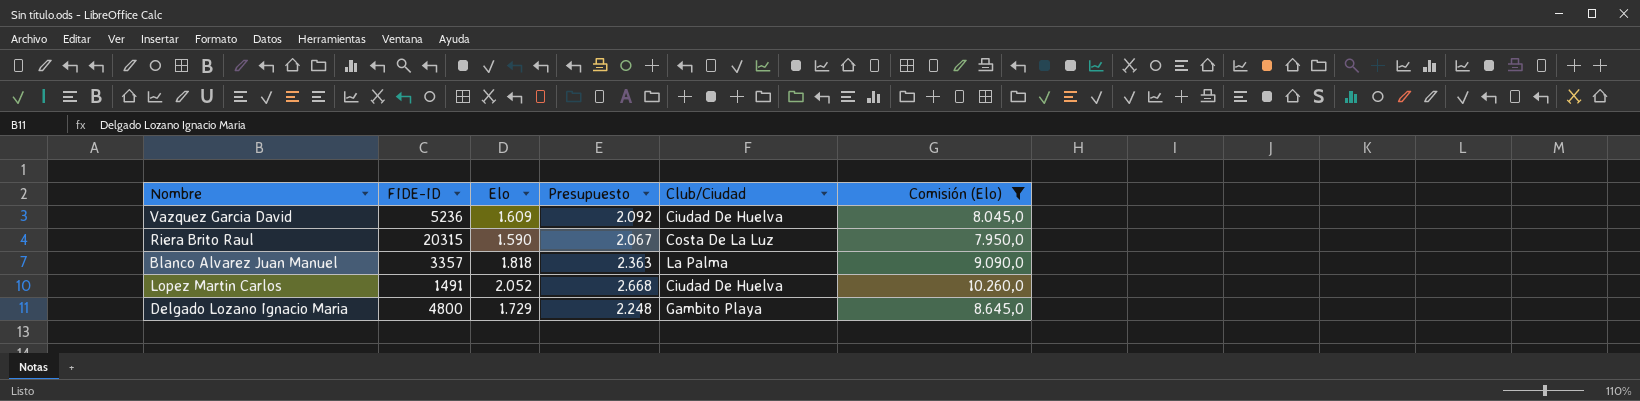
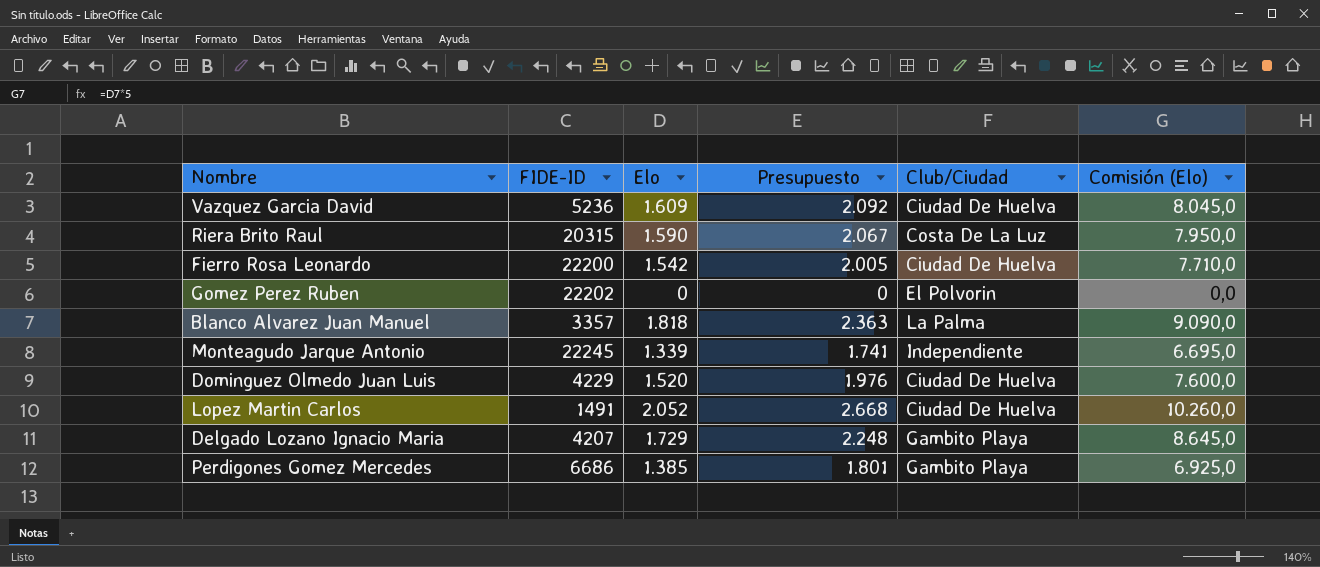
filter: Comisión (Elo) >= 7.950,0 -> none
Delgado Lozano Ignacio Maria | FIDE-ID: 4800 -> 4207

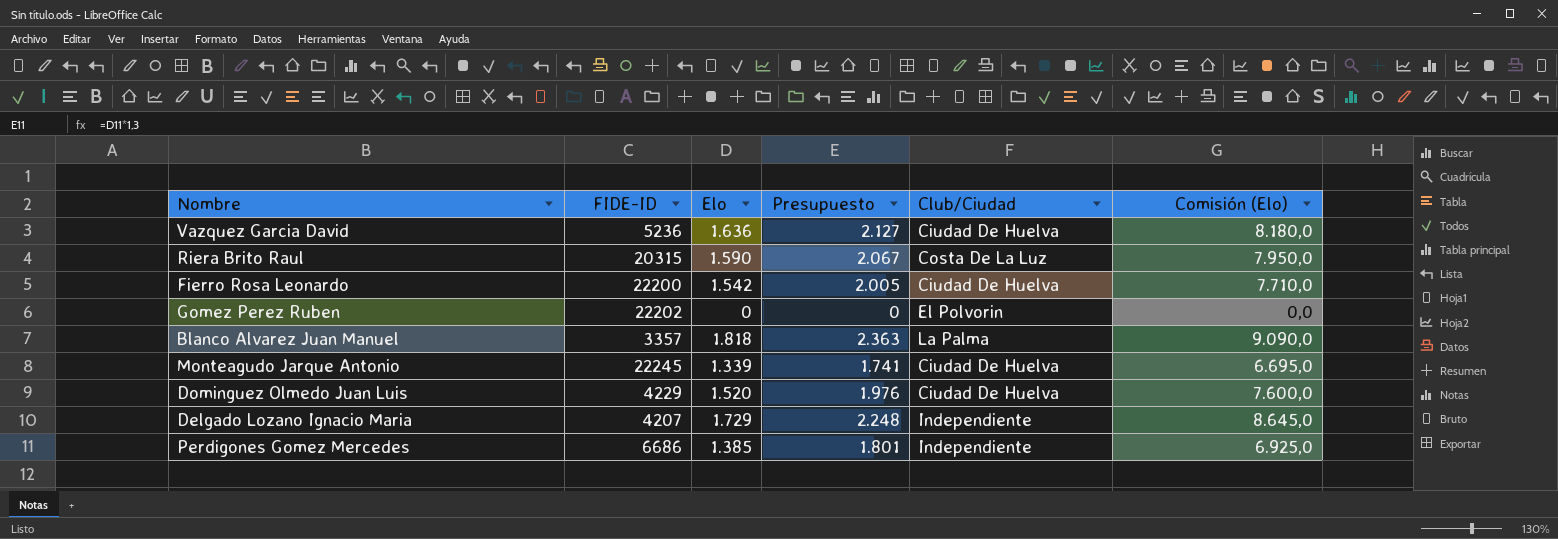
row Lopez Martin Carlos: 1491 | 2.052 | 2.668 | Ciudad De Huelva | 10.260,0 -> none
Vazquez Garcia David | Elo: 1.609 -> 1.636
Vazquez Garcia David | Presupuesto: 2.092 -> 2.127
Vazquez Garcia David | Comisión (Elo): 8.045,0 -> 8.180,0
Monteagudo Jarque Antonio | Club/Ciudad: Independiente -> Ciudad De Huelva
Delgado Lozano Ignacio Maria | Club/Ciudad: Gambito Playa -> Independiente
Perdigones Gomez Mercedes | Club/Ciudad: Gambito Playa -> Independiente

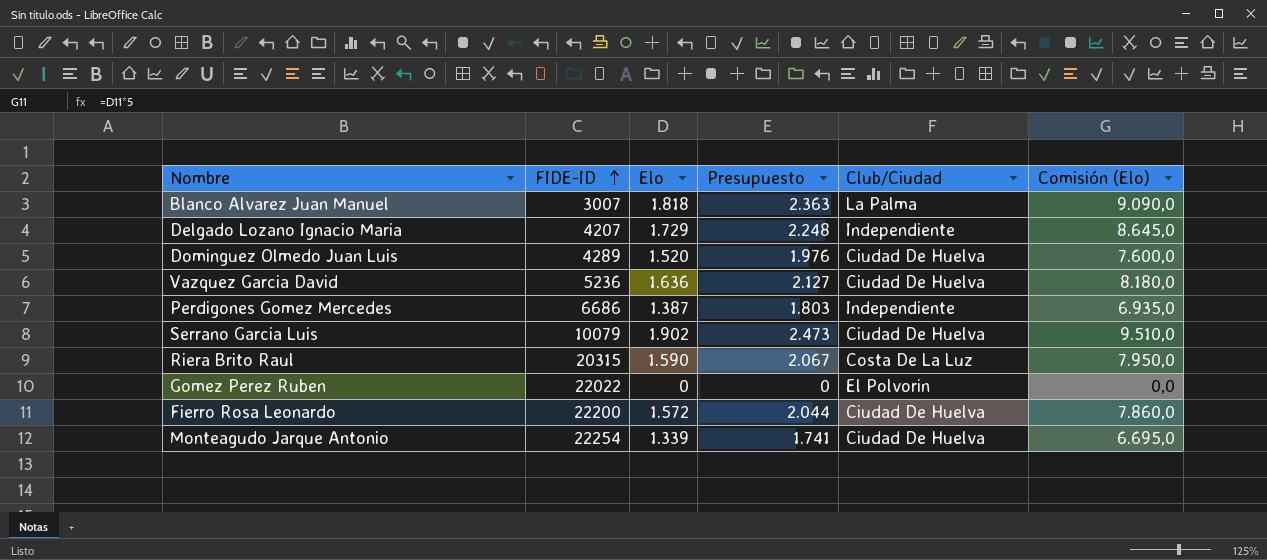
row order: none -> FIDE-ID ascending
Blanco Alvarez Juan Manuel | FIDE-ID: 3357 -> 3007
Dominguez Olmedo Juan Luis | FIDE-ID: 4229 -> 4289
Perdigones Gomez Mercedes | Elo: 1.385 -> 1.387
Perdigones Gomez Mercedes | Presupuesto: 1.801 -> 1.803
Perdigones Gomez Mercedes | Comisión (Elo): 6.925,0 -> 6.935,0
row Serrano Garcia Luis: none -> 10079 | 1.902 | 2.473 | Ciudad De Huelva | 9.510,0
Gomez Perez Ruben | FIDE-ID: 22202 -> 22022
Fierro Rosa Leonardo | Elo: 1.542 -> 1.572
Fierro Rosa Leonardo | Presupuesto: 2.005 -> 2.044
Fierro Rosa Leonardo | Comisión (Elo): 7.710,0 -> 7.860,0
Monteagudo Jarque Antonio | FIDE-ID: 22245 -> 22254

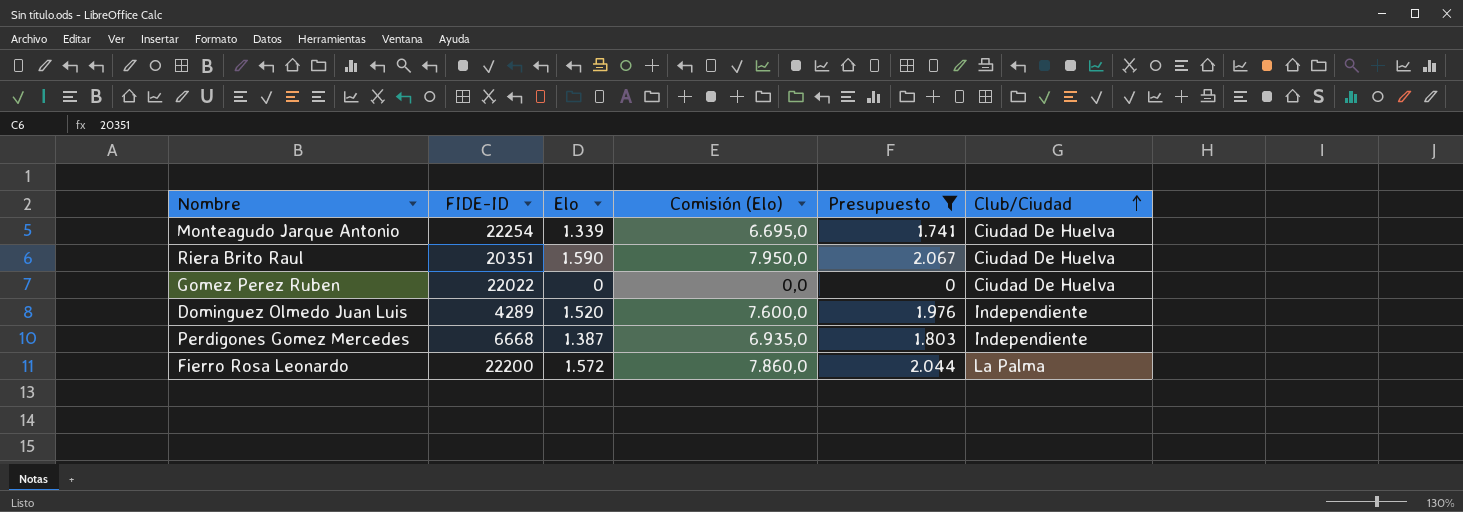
filter: none -> Presupuesto <= 2.067
row order: FIDE-ID ascending -> Club/Ciudad ascending
column Comisión (Elo) | position: 6 -> 4
Riera Brito Raul | FIDE-ID: 20315 -> 20351
Riera Brito Raul | Club/Ciudad: Costa De La Luz -> Ciudad De Huelva
Gomez Perez Ruben | Club/Ciudad: El Polvorin -> Ciudad De Huelva
Dominguez Olmedo Juan Luis | Club/Ciudad: Ciudad De Huelva -> Independiente
Perdigones Gomez Mercedes | FIDE-ID: 6686 -> 6668
Fierro Rosa Leonardo | Club/Ciudad: Ciudad De Huelva -> La Palma

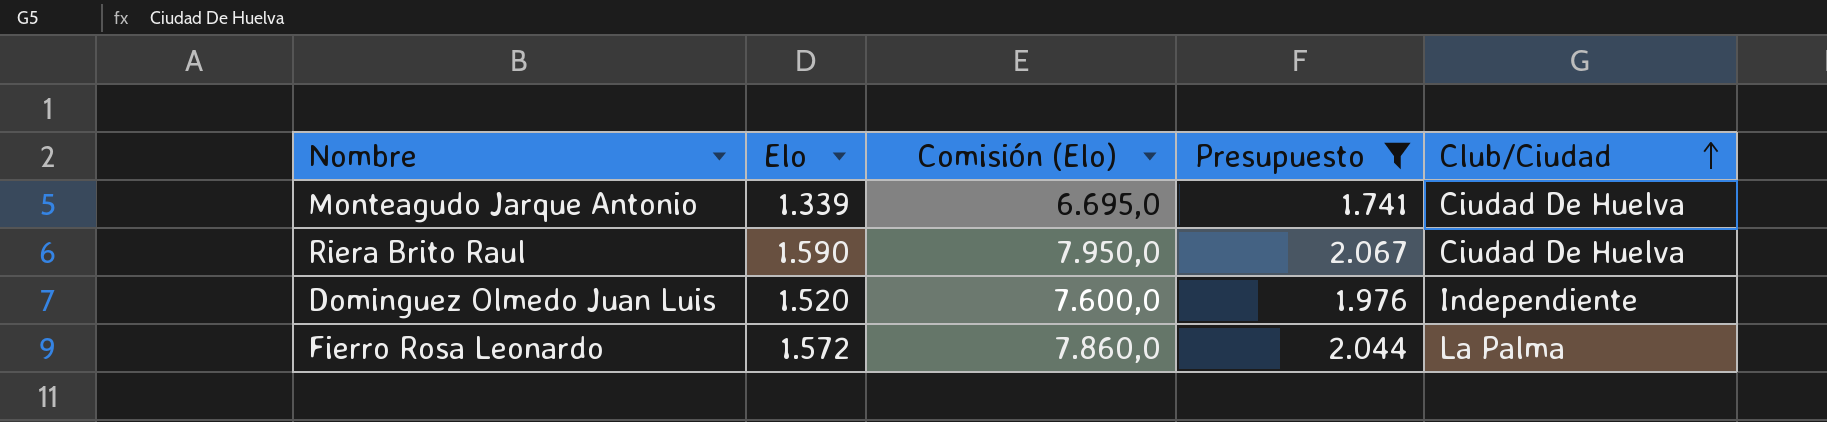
column FIDE-ID | position: 2 -> none
row Gomez Perez Ruben: 22022 | 0 | 0,0 | 0 | Ciudad De Huelva -> none
row Perdigones Gomez Mercedes: 6668 | 1.387 | 6.935,0 | 1.803 | Independiente -> none

